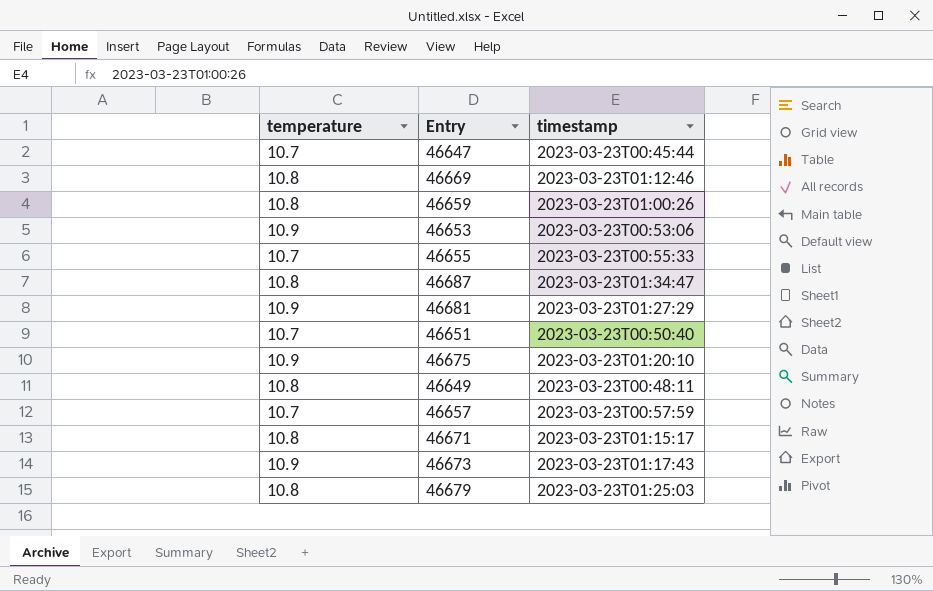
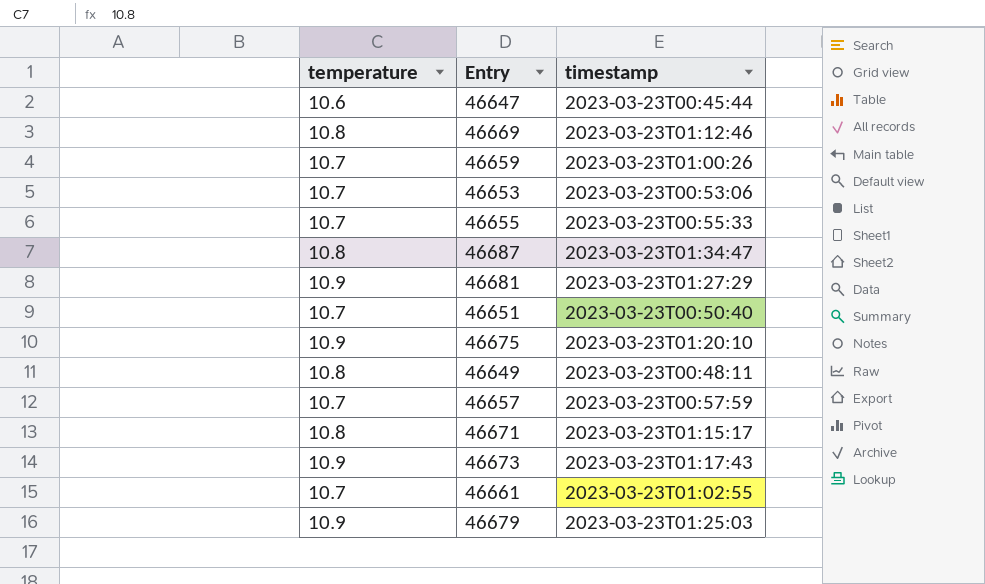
46647 | temperature: 10.7 -> 10.6
46659 | temperature: 10.8 -> 10.7
46653 | temperature: 10.9 -> 10.7
row 46661: none -> 10.7 | 2023-03-23T01:02:55
46679 | temperature: 10.8 -> 10.9

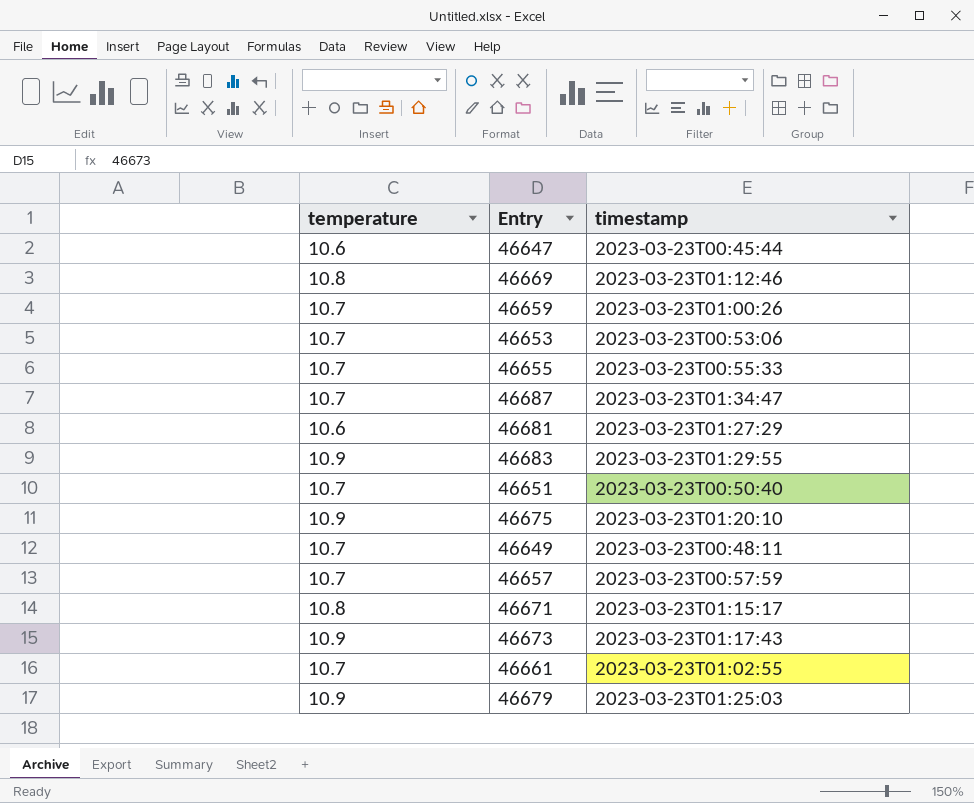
46687 | temperature: 10.8 -> 10.7
46681 | temperature: 10.9 -> 10.6
row 46683: none -> 10.9 | 2023-03-23T01:29:55
46649 | temperature: 10.8 -> 10.7

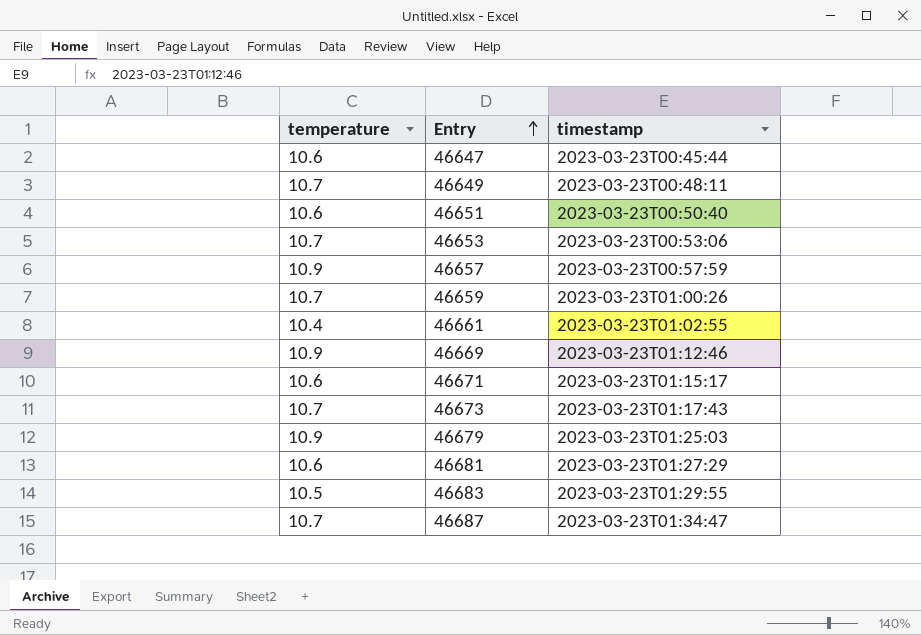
row order: none -> Entry ascending
row 46655: 10.7 | 2023-03-23T00:55:33 -> none
row 46675: 10.9 | 2023-03-23T01:20:10 -> none
46651 | temperature: 10.7 -> 10.6
46657 | temperature: 10.7 -> 10.9
46661 | temperature: 10.7 -> 10.4
46669 | temperature: 10.8 -> 10.9
46671 | temperature: 10.8 -> 10.6
46673 | temperature: 10.9 -> 10.7
46683 | temperature: 10.9 -> 10.5

